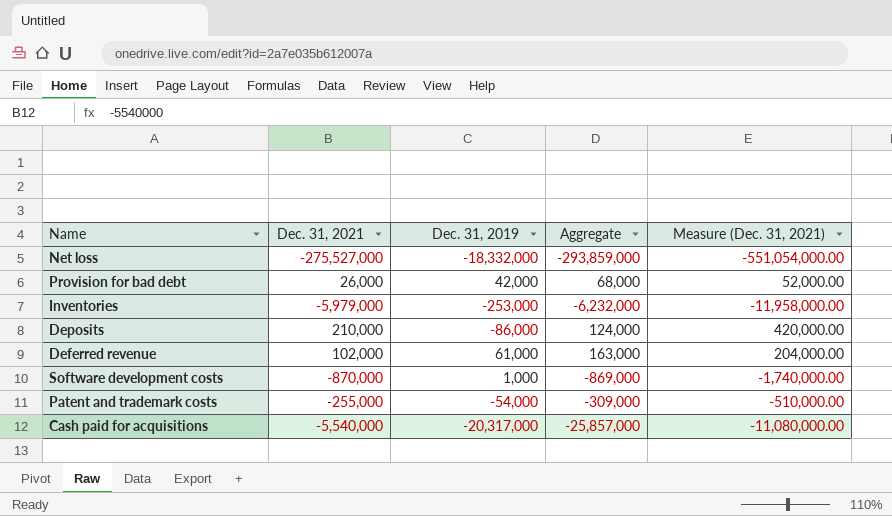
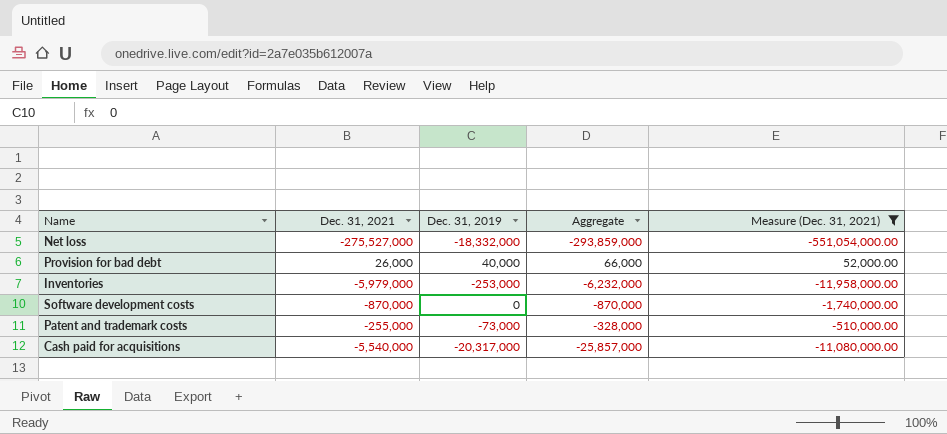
filter: none -> Measure (Dec. 31, 2021) <= 52,000.00
Provision for bad debt | Dec. 31, 2019: 42,000 -> 40,000
Provision for bad debt | Aggregate: 68,000 -> 66,000
Software development costs | Dec. 31, 2019: 1,000 -> 0
Software development costs | Aggregate: -869,000 -> -870,000
Patent and trademark costs | Dec. 31, 2019: -54,000 -> -73,000
Patent and trademark costs | Aggregate: -309,000 -> -328,000

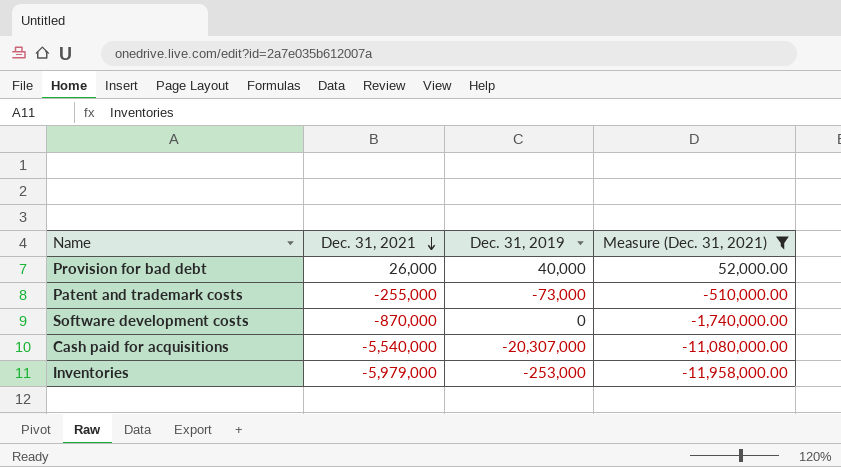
row order: none -> Dec. 31, 2021 descending
column Aggregate | formula: [Dec. 31, 2021] + [Dec. 31, 2019] -> none
row Net loss: -275,527,000 | -18,332,000 | -293,859,000 | -551,054,000.00 -> none
Cash paid for acquisitions | Dec. 31, 2019: -20,317,000 -> -20,307,000

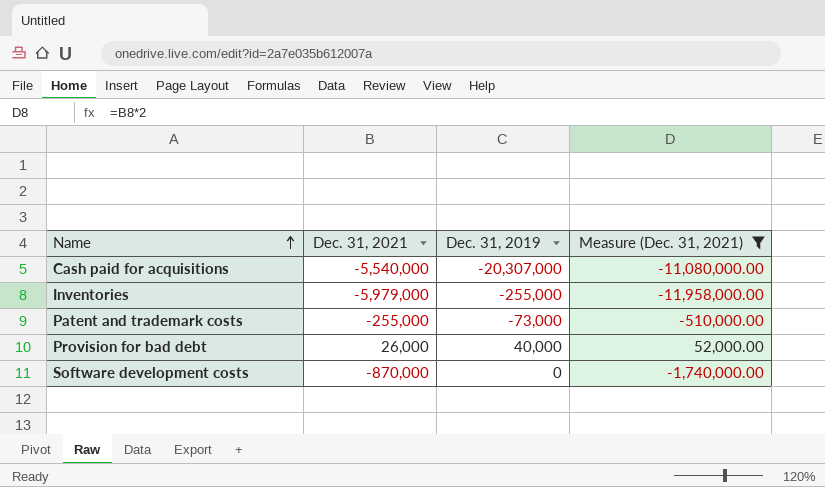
row order: Dec. 31, 2021 descending -> Name ascending
Inventories | Dec. 31, 2019: -253,000 -> -255,000

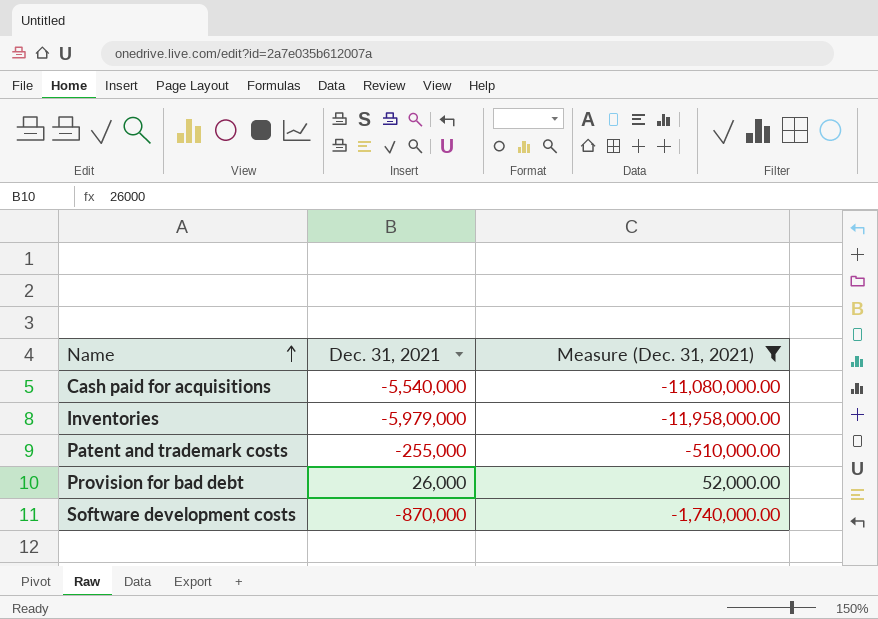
column Dec. 31, 2019 | position: 3 -> none

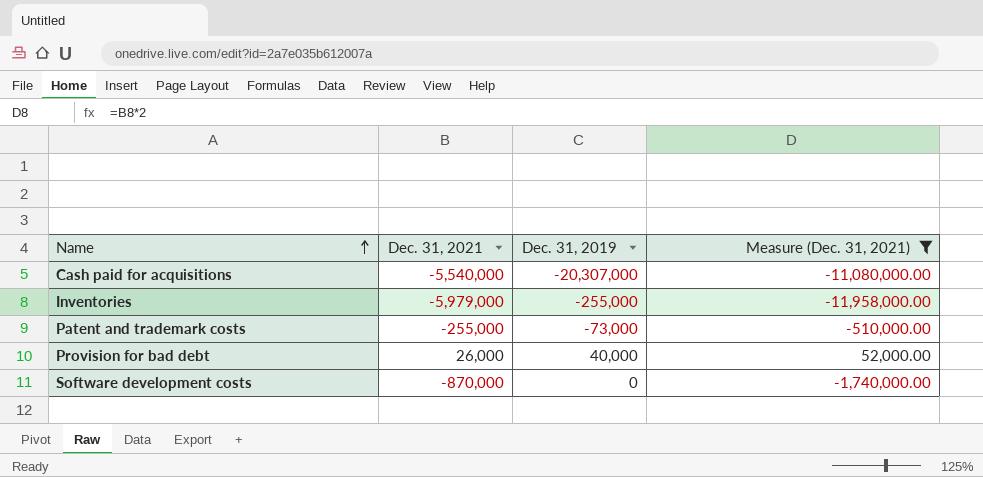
column Dec. 31, 2019 | position: none -> 3

